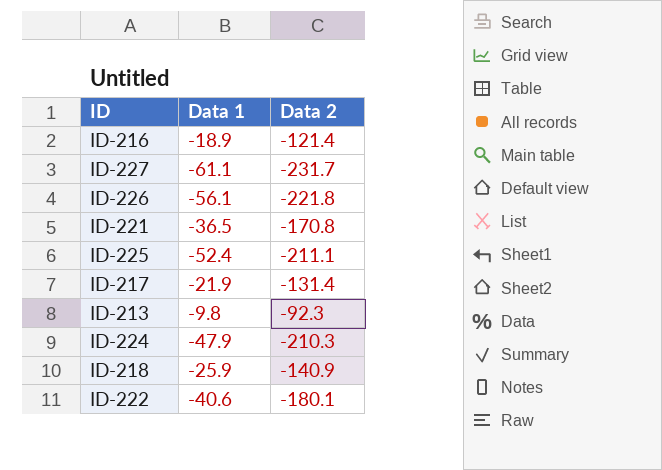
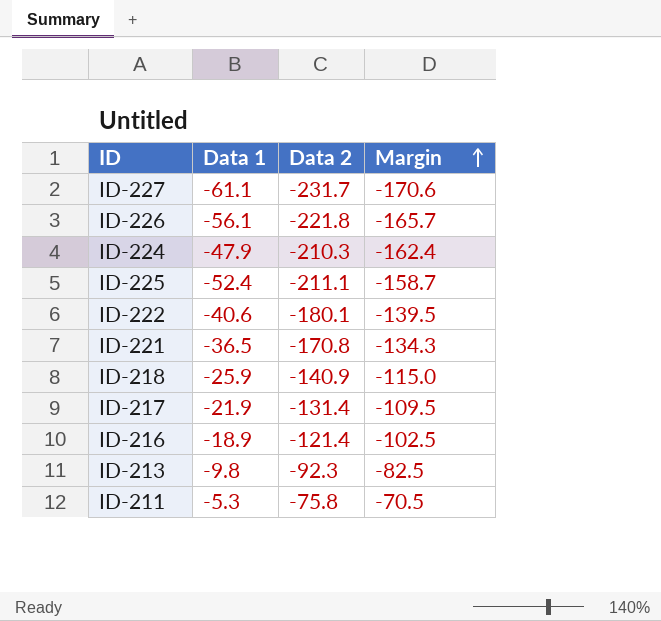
row order: none -> Margin ascending
column Margin | formula: none -> [Data 2] - [Data 1]
row ID-211: none -> -5.3 | -75.8 | -70.5

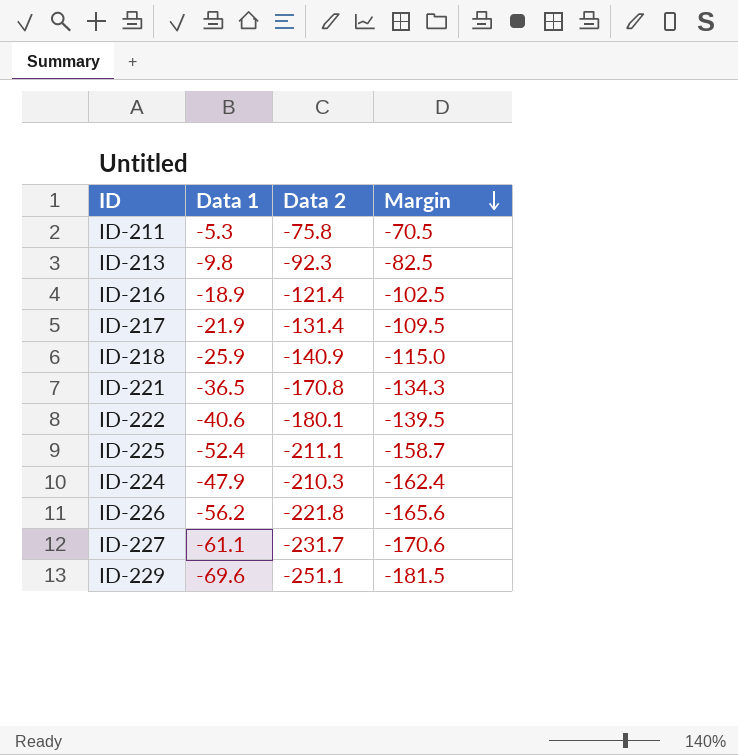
row order: Margin ascending -> Margin descending
ID-226 | Data 1: -56.1 -> -56.2
ID-226 | Margin: -165.7 -> -165.6
row ID-229: none -> -69.6 | -251.1 | -181.5

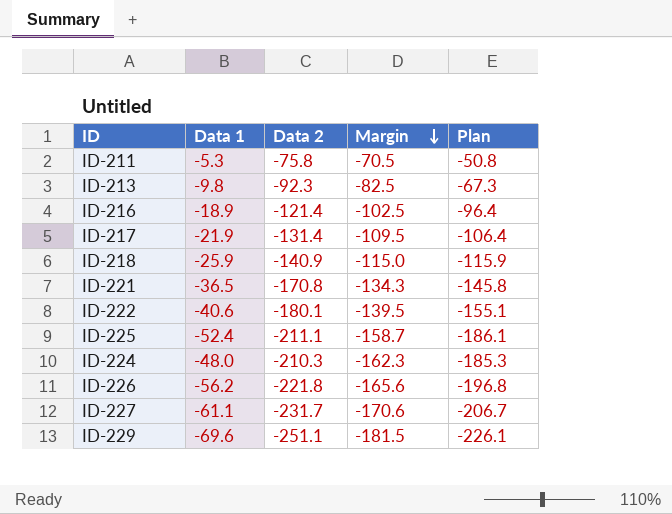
column Plan | formula: none -> [Data 2] + 25
ID-224 | Data 1: -47.9 -> -48.0
ID-224 | Margin: -162.4 -> -162.3

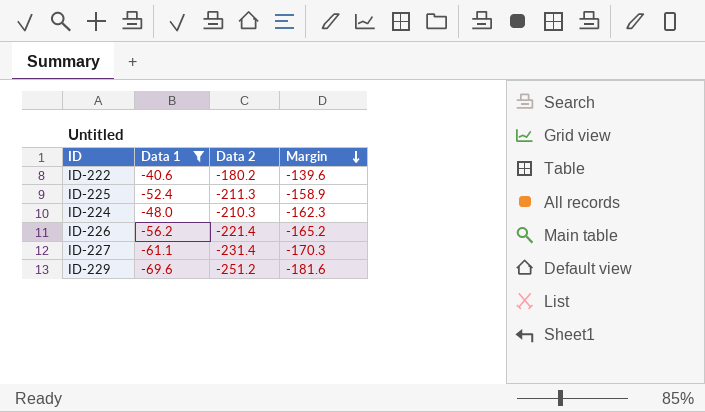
filter: none -> Data 1 <= -40.6
column Plan | formula: [Data 2] + 25 -> none
ID-222 | Data 2: -180.1 -> -180.2
ID-222 | Margin: -139.5 -> -139.6
ID-225 | Data 2: -211.1 -> -211.3
ID-225 | Margin: -158.7 -> -158.9
ID-226 | Data 2: -221.8 -> -221.4
ID-226 | Margin: -165.6 -> -165.2
ID-227 | Data 2: -231.7 -> -231.4
ID-227 | Margin: -170.6 -> -170.3
ID-229 | Data 2: -251.1 -> -251.2
ID-229 | Margin: -181.5 -> -181.6

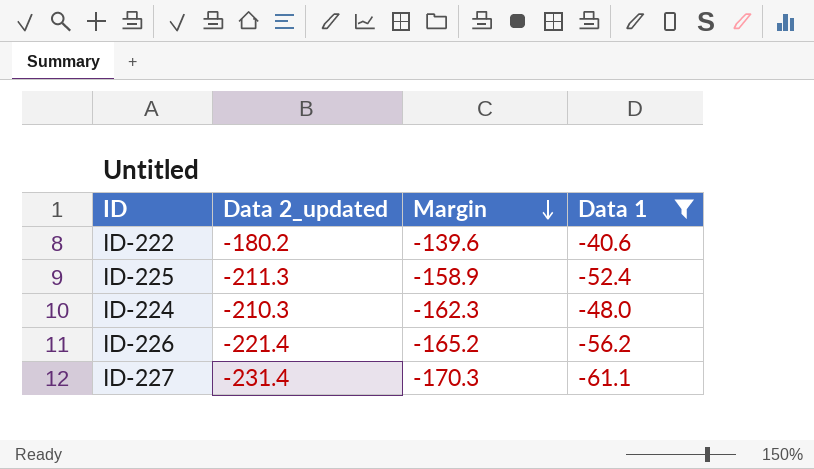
column name: Data 2 -> Data 2_updated
column Data 1 | position: 2 -> 4
row ID-229: -69.6 | -251.2 | -181.6 -> none

